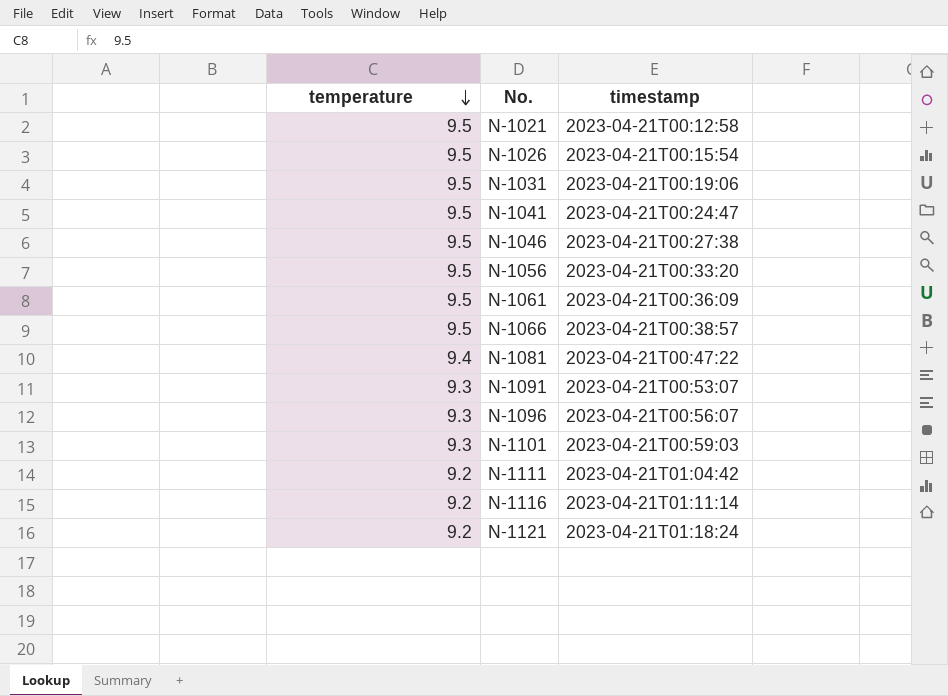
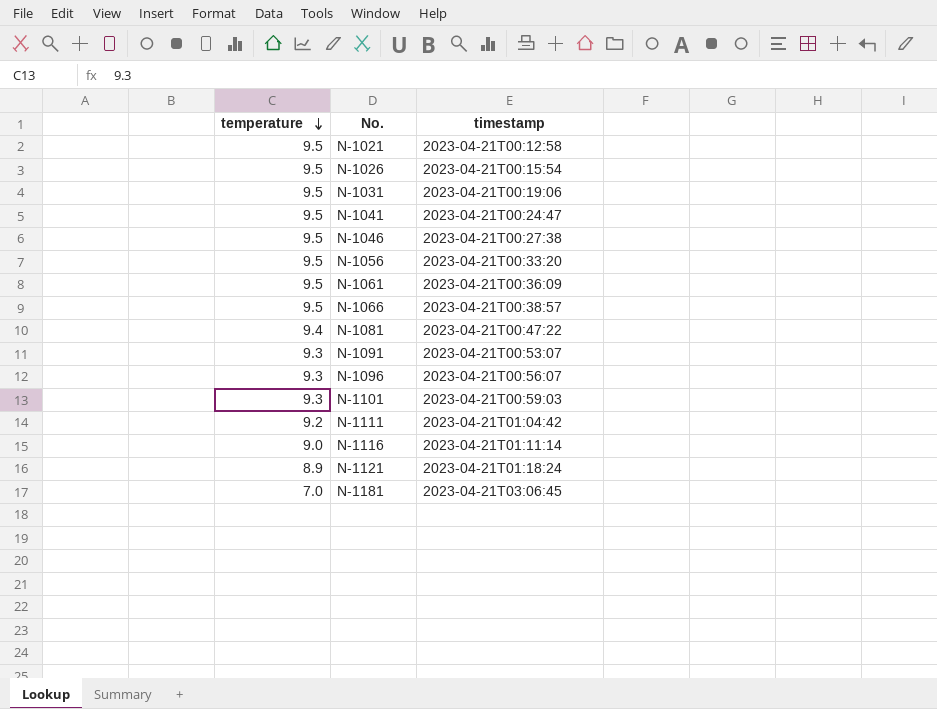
N-1116 | temperature: 9.2 -> 9.0
N-1121 | temperature: 9.2 -> 8.9
row N-1181: none -> 7.0 | 2023-04-21T03:06:45

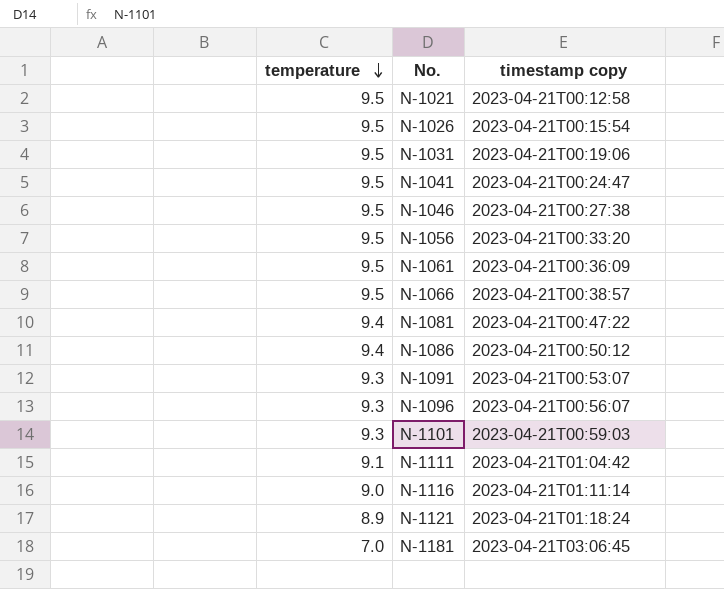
column name: timestamp -> timestamp copy
row N-1086: none -> 9.4 | 2023-04-21T00:50:12
N-1111 | temperature: 9.2 -> 9.1

